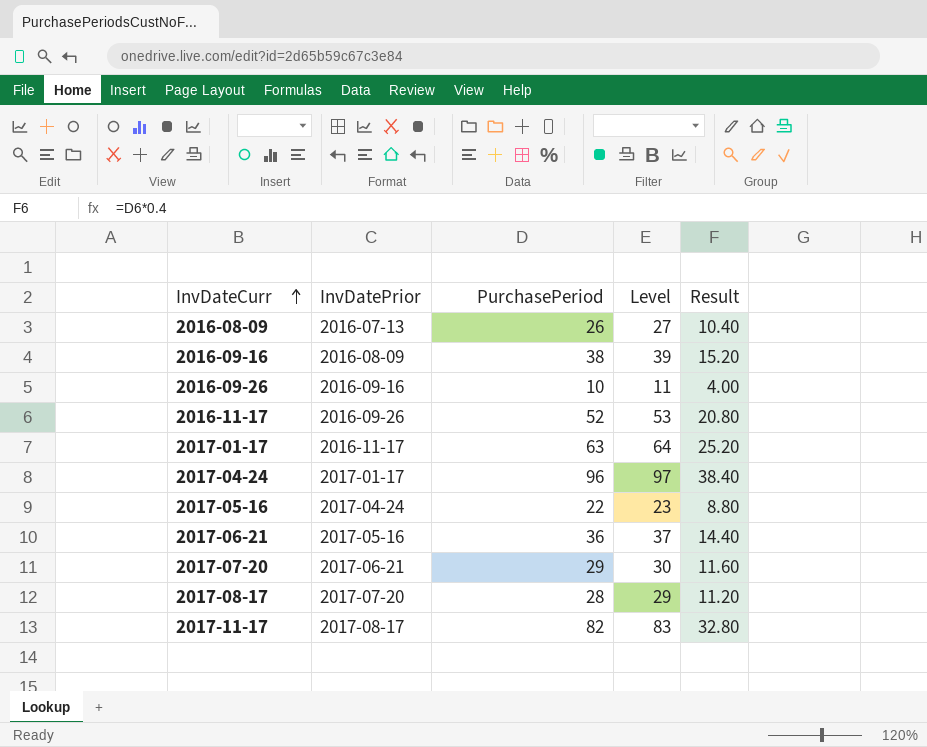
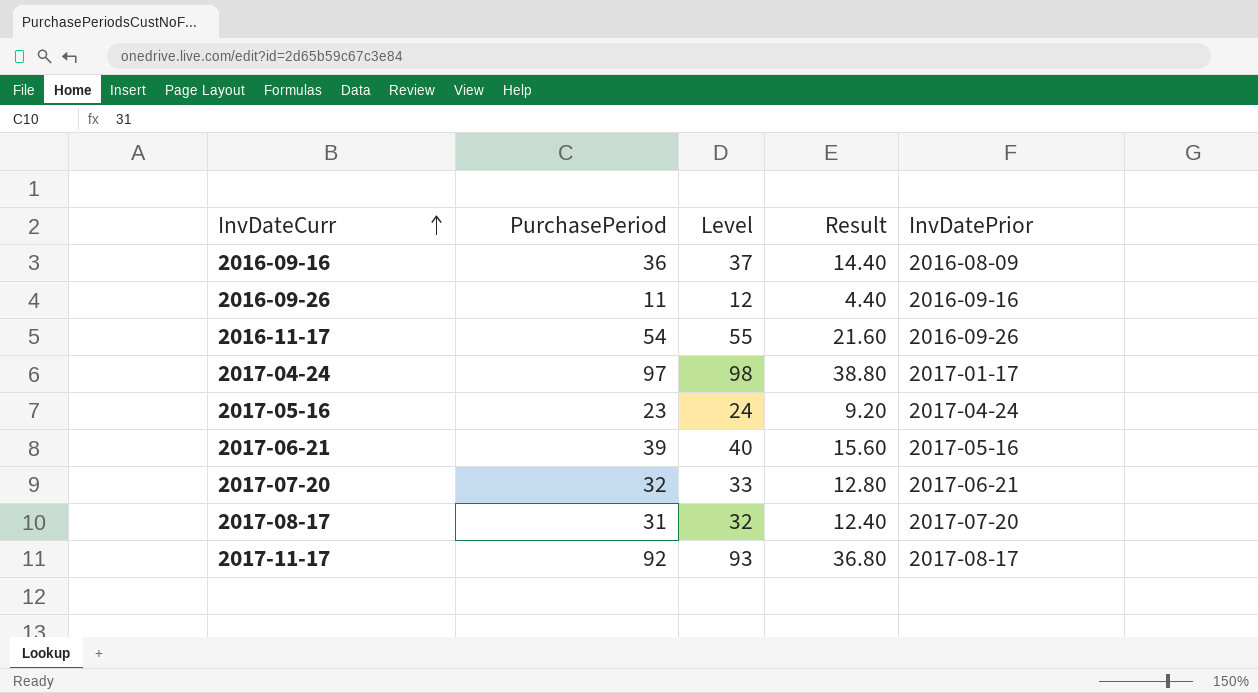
column InvDatePrior | position: 2 -> 5
row 2016-08-09: 2016-07-13 | 26 | 27 | 10.40 -> none
row 2017-01-17: 2016-11-17 | 63 | 64 | 25.20 -> none
2016-09-16 | PurchasePeriod: 38 -> 36
2016-09-16 | Level: 39 -> 37
2016-09-16 | Result: 15.20 -> 14.40
2016-09-26 | PurchasePeriod: 10 -> 11
2016-09-26 | Level: 11 -> 12
2016-09-26 | Result: 4.00 -> 4.40
2016-11-17 | PurchasePeriod: 52 -> 54
2016-11-17 | Level: 53 -> 55
2016-11-17 | Result: 20.80 -> 21.60
2017-04-24 | PurchasePeriod: 96 -> 97
2017-04-24 | Level: 97 -> 98
2017-04-24 | Result: 38.40 -> 38.80
2017-05-16 | PurchasePeriod: 22 -> 23
2017-05-16 | Level: 23 -> 24
2017-05-16 | Result: 8.80 -> 9.20
2017-06-21 | PurchasePeriod: 36 -> 39
2017-06-21 | Level: 37 -> 40
2017-06-21 | Result: 14.40 -> 15.60
2017-07-20 | PurchasePeriod: 29 -> 32
2017-07-20 | Level: 30 -> 33
2017-07-20 | Result: 11.60 -> 12.80
2017-08-17 | PurchasePeriod: 28 -> 31
2017-08-17 | Level: 29 -> 32
2017-08-17 | Result: 11.20 -> 12.40
2017-11-17 | PurchasePeriod: 82 -> 92
2017-11-17 | Level: 83 -> 93
2017-11-17 | Result: 32.80 -> 36.80

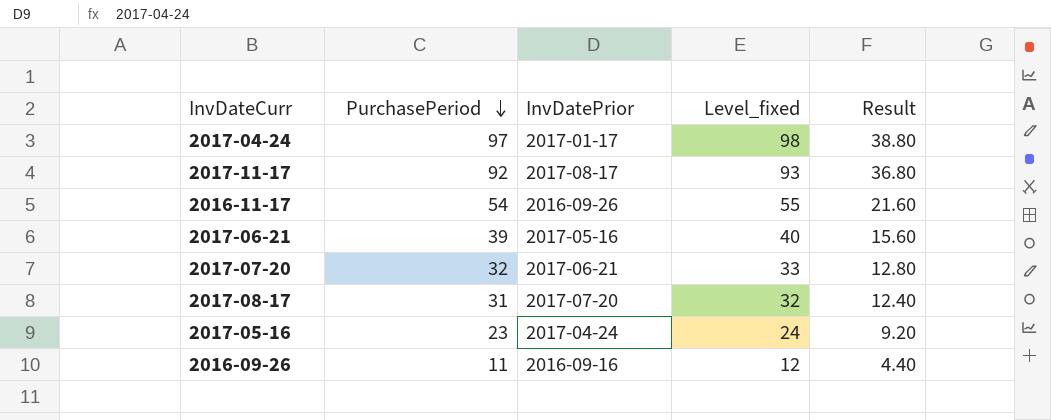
row order: InvDateCurr ascending -> PurchasePeriod descending
column InvDatePrior | position: 5 -> 3
column name: Level -> Level_fixed
row 2016-09-16: 36 | 37 | 14.40 | 2016-08-09 -> none

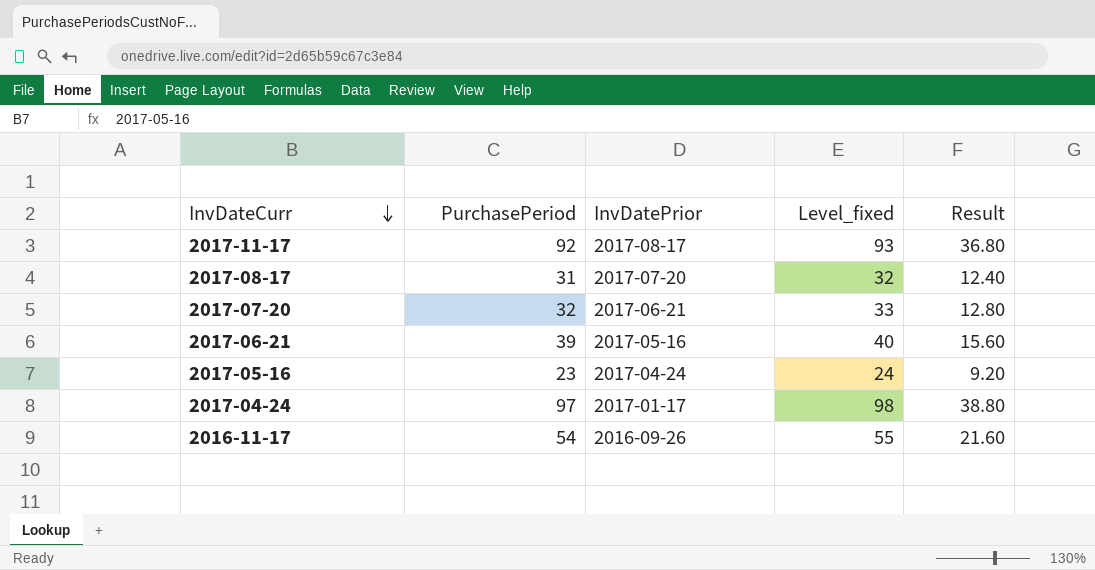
row order: PurchasePeriod descending -> InvDateCurr descending
row 2016-09-26: 11 | 2016-09-16 | 12 | 4.40 -> none

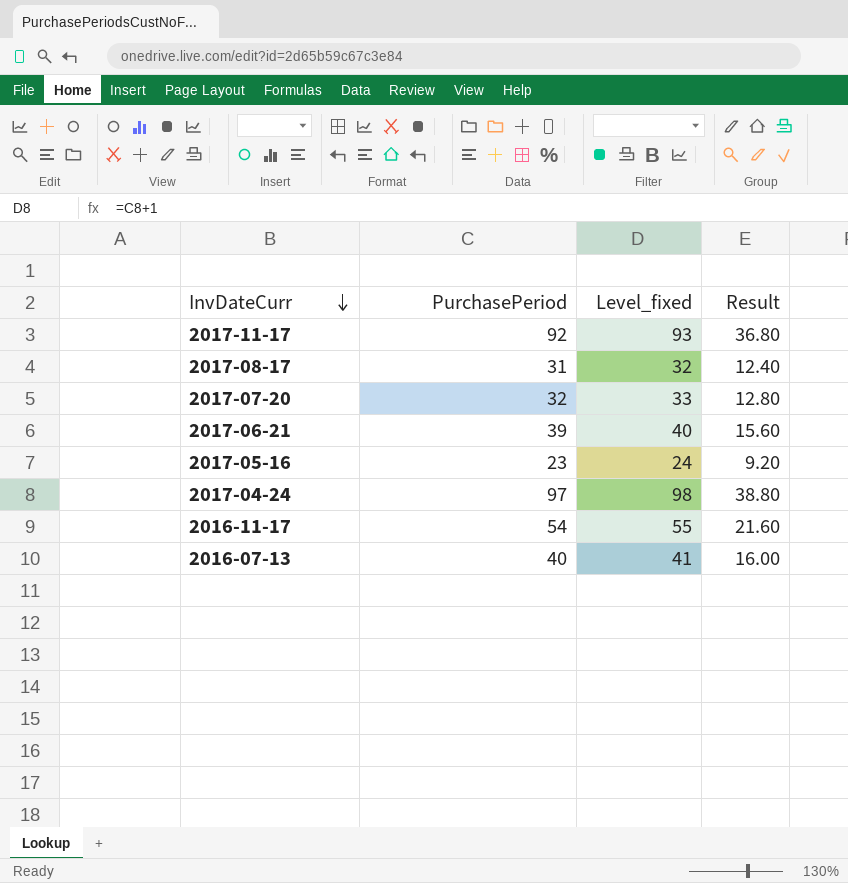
column InvDatePrior | position: 3 -> none
row 2016-07-13: none -> 40 | 41 | 16.00

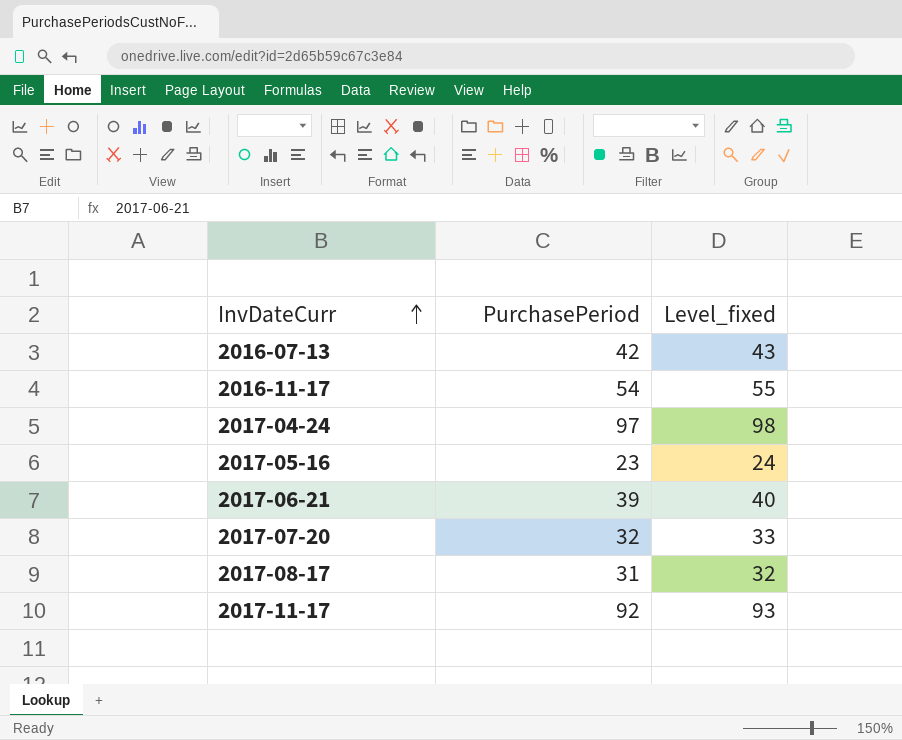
row order: InvDateCurr descending -> InvDateCurr ascending
column Result | formula: [PurchasePeriod] * 0.4 -> none
2016-07-13 | PurchasePeriod: 40 -> 42
2016-07-13 | Level_fixed: 41 -> 43

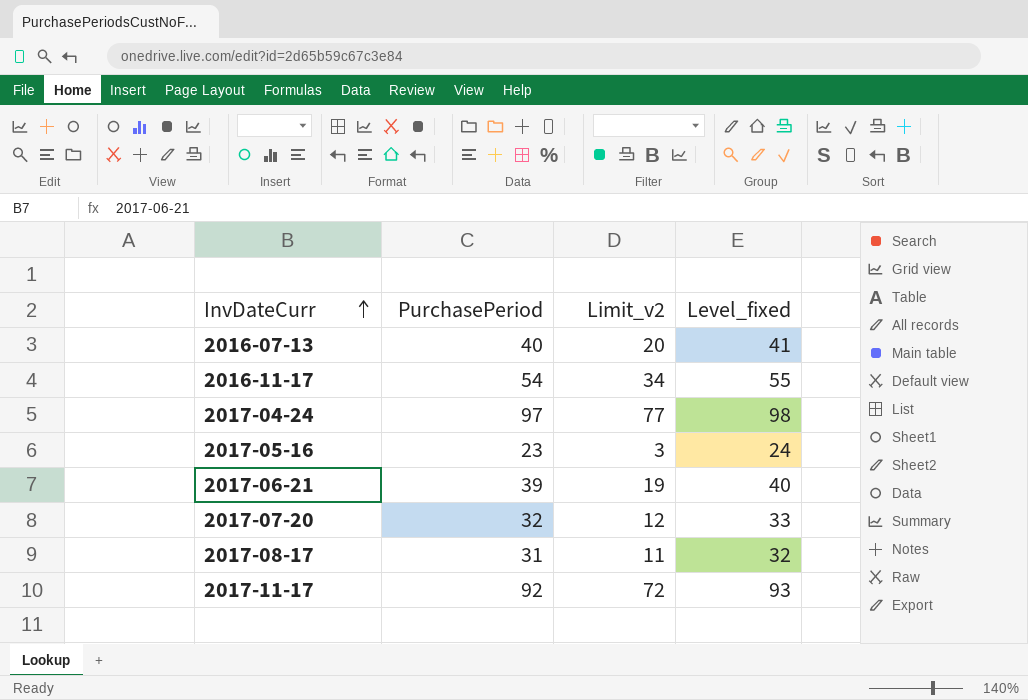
column Limit_v2 | formula: none -> [PurchasePeriod] - 20
2016-07-13 | PurchasePeriod: 42 -> 40
2016-07-13 | Level_fixed: 43 -> 41

